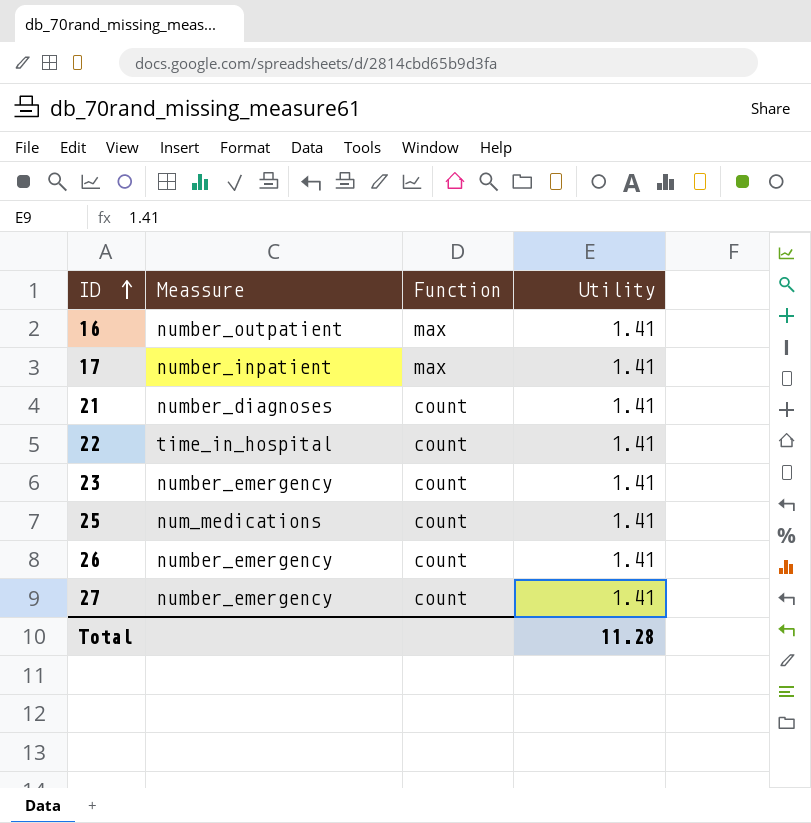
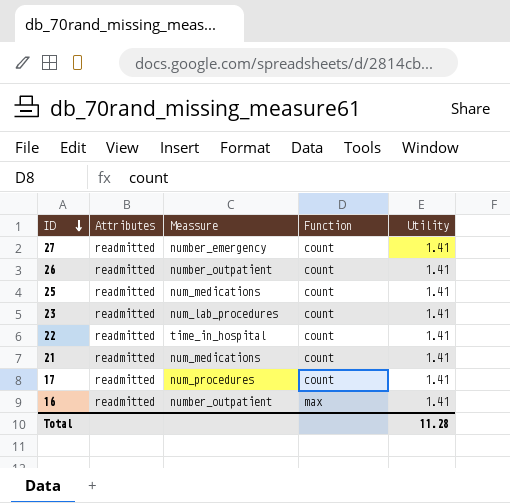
row order: ID ascending -> ID descending
column Attributes | position: none -> 2
26 | Meassure: number_emergency -> number_outpatient
23 | Meassure: number_emergency -> num_lab_procedures
21 | Meassure: number_diagnoses -> num_medications
17 | Meassure: number_inpatient -> num_procedures
17 | Function: max -> count

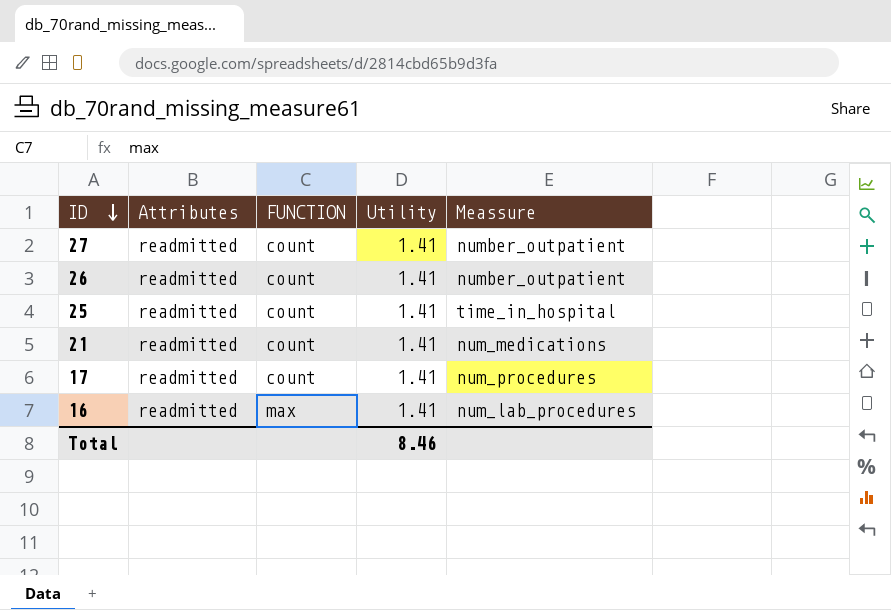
column name: Function -> FUNCTION
column Meassure | position: 3 -> 5
row 23: readmitted | num_lab_procedures | count | 1.41 -> none
row 22: readmitted | time_in_hospital | count | 1.41 -> none
27 | Meassure: number_emergency -> number_outpatient
25 | Meassure: num_medications -> time_in_hospital
16 | Meassure: number_outpatient -> num_lab_procedures
Total | Utility: 11.28 -> 8.46

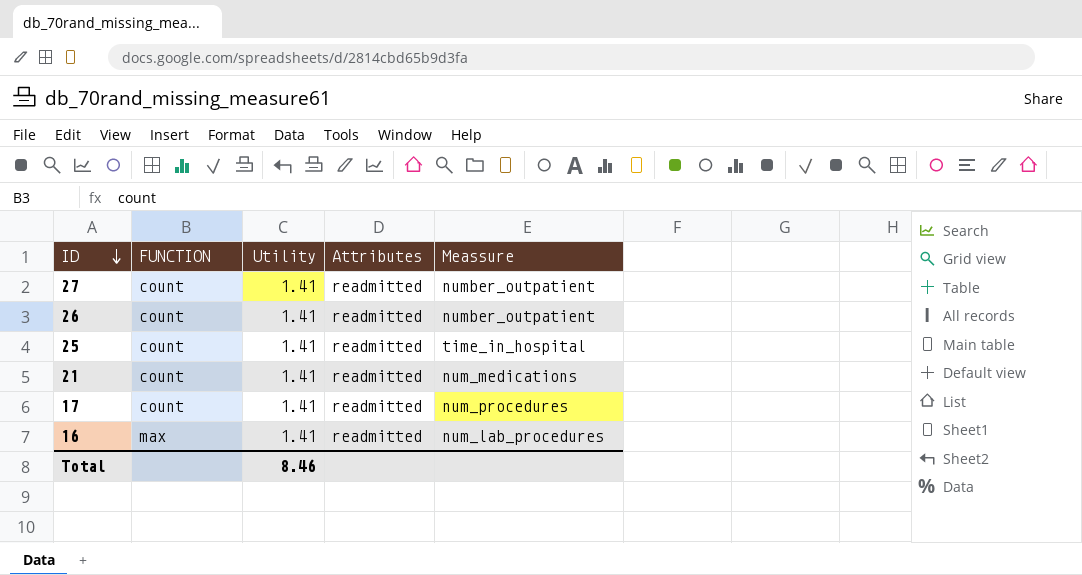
column Attributes | position: 2 -> 4

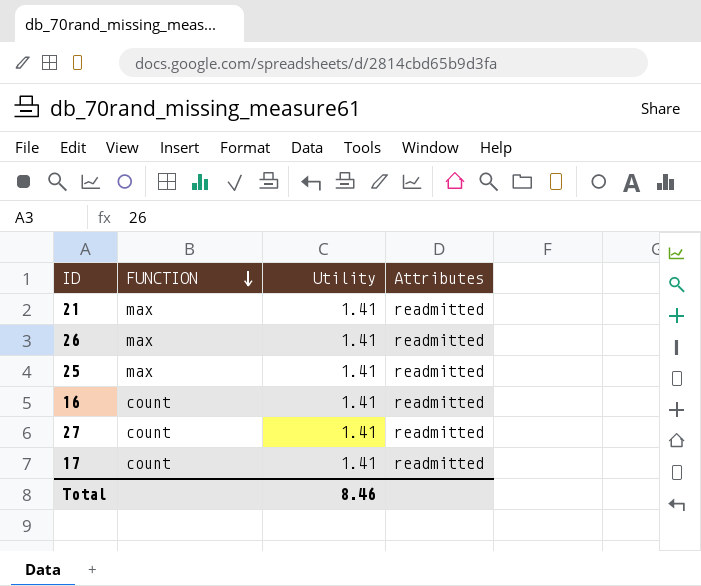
row order: ID descending -> FUNCTION descending
column Meassure | position: 5 -> none
21 | FUNCTION: count -> max
26 | FUNCTION: count -> max
25 | FUNCTION: count -> max
16 | FUNCTION: max -> count

